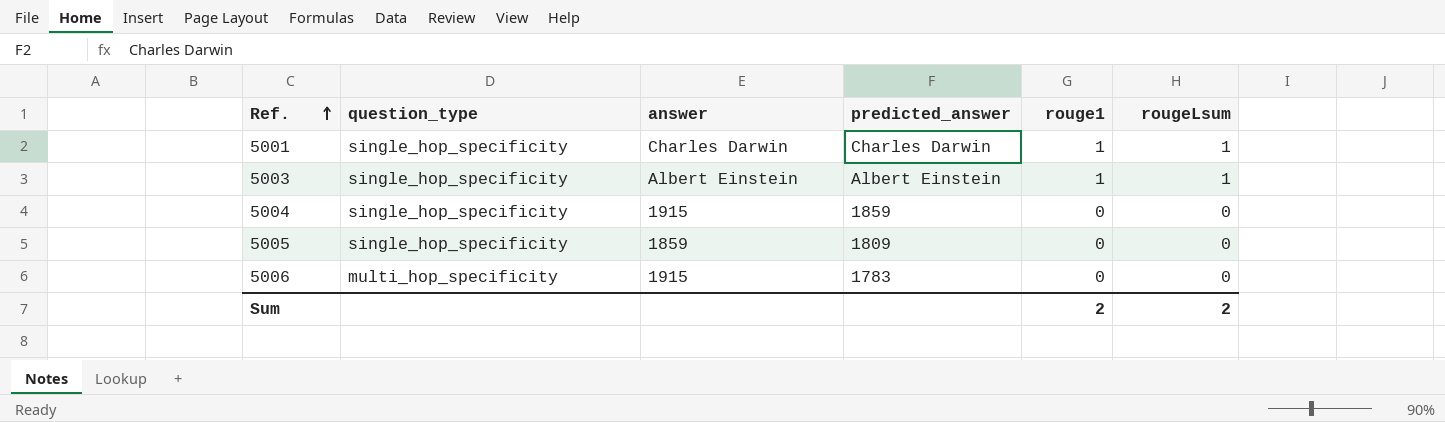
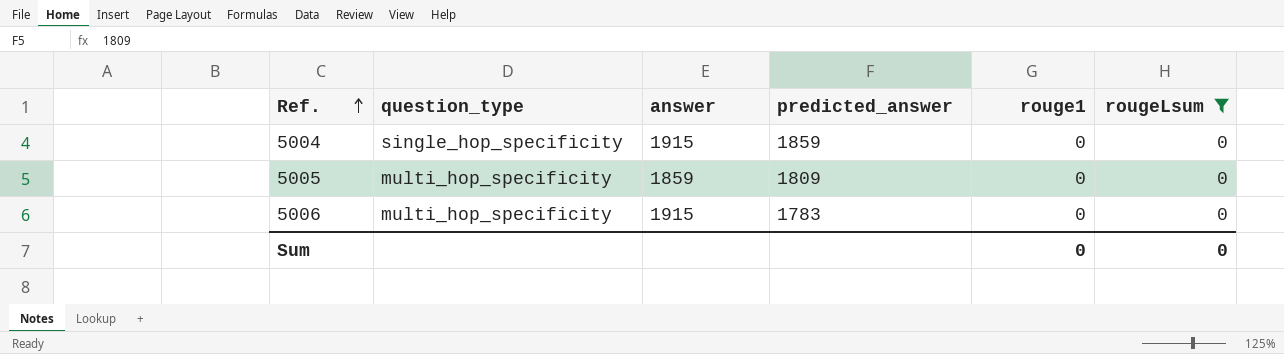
filter: none -> rougeLsum = 0
5005 | question_type: single_hop_specificity -> multi_hop_specificity
Sum | rouge1: 2 -> 0
Sum | rougeLsum: 2 -> 0

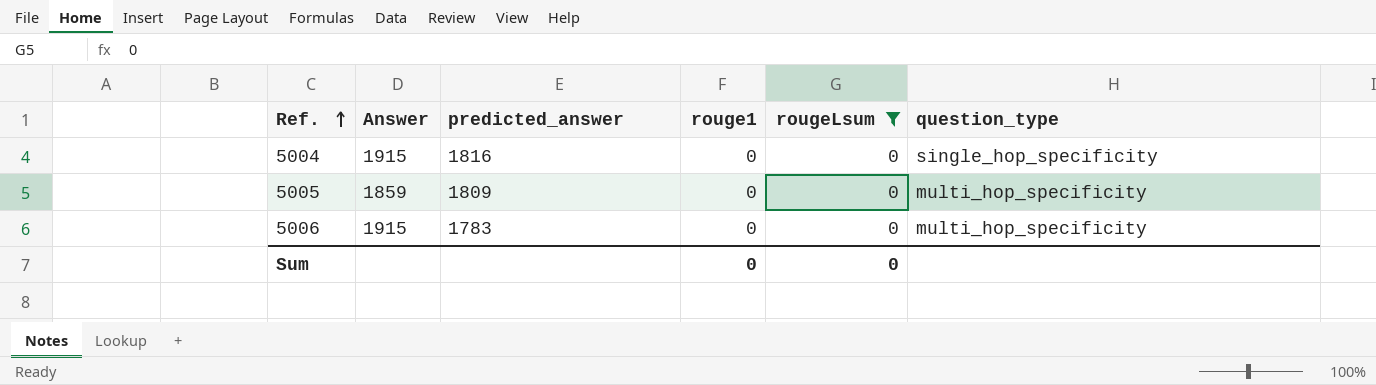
column name: answer -> Answer
column question_type | position: 2 -> 6
5004 | predicted_answer: 1859 -> 1816

